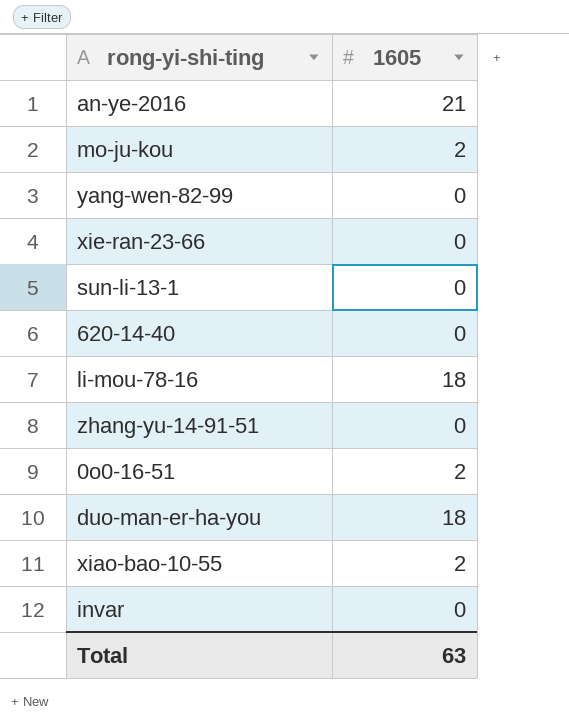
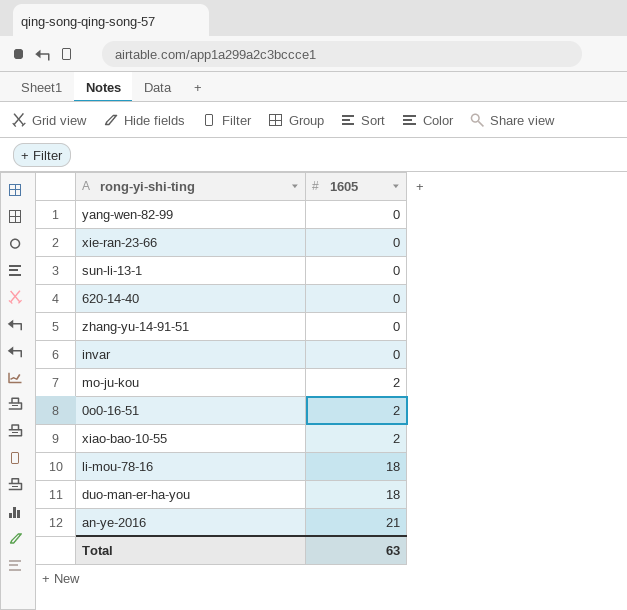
row order: none -> 1605 ascending

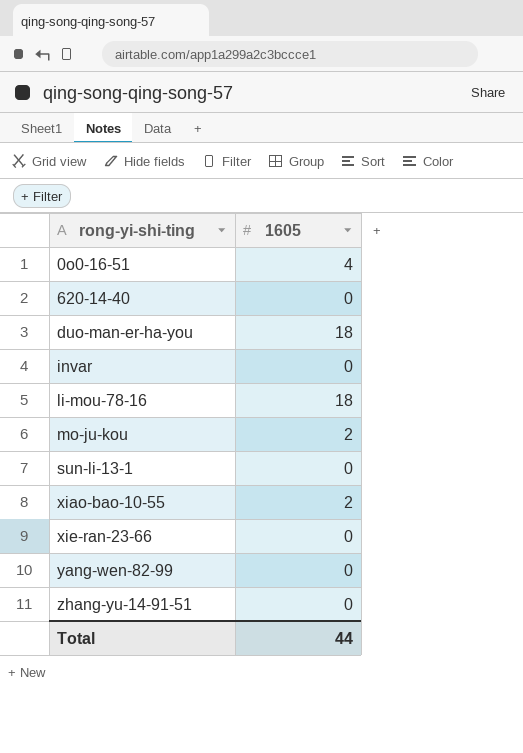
row order: 1605 ascending -> rong-yi-shi-ting ascending
row an-ye-2016: 21 -> none
0o0-16-51 | 1605: 2 -> 4
Total | 1605: 63 -> 44

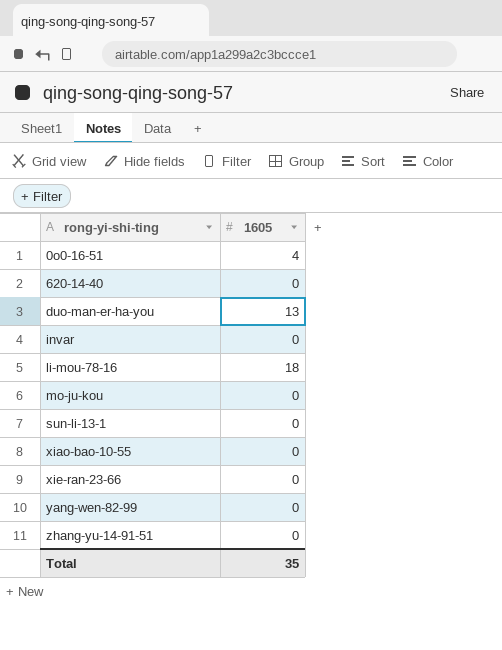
duo-man-er-ha-you | 1605: 18 -> 13
mo-ju-kou | 1605: 2 -> 0
xiao-bao-10-55 | 1605: 2 -> 0
Total | 1605: 44 -> 35

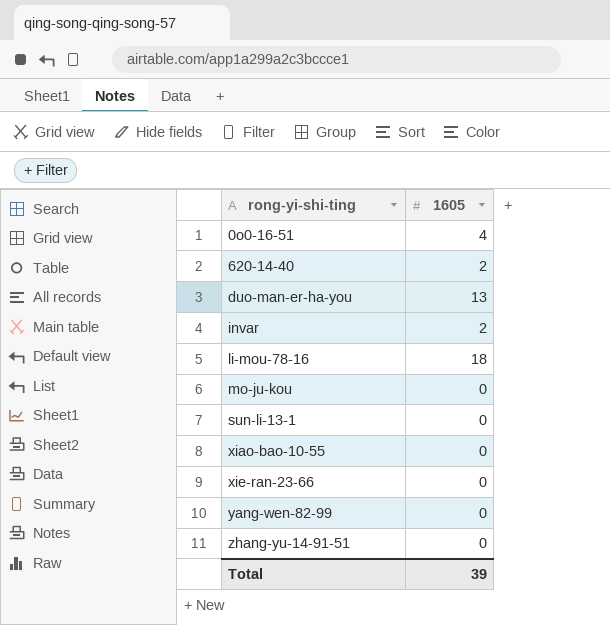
620-14-40 | 1605: 0 -> 2
invar | 1605: 0 -> 2
Total | 1605: 35 -> 39

